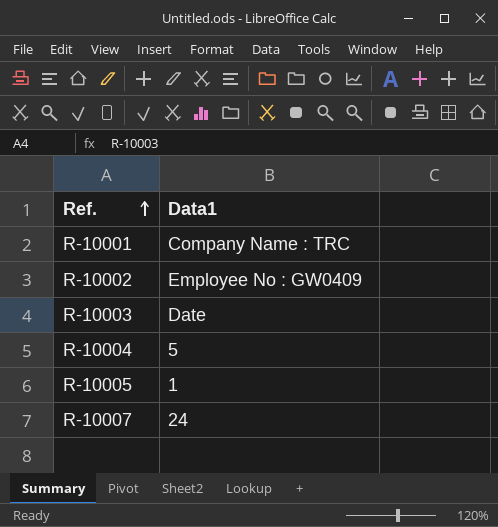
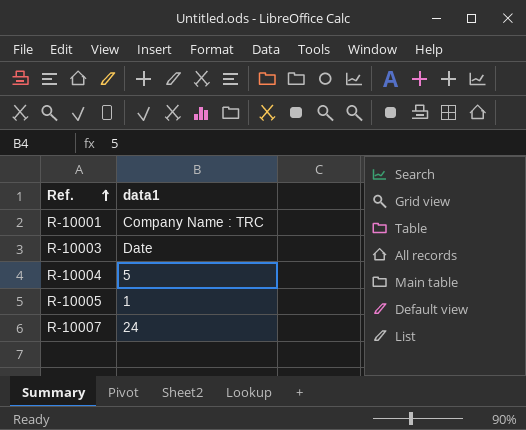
column name: Data1 -> data1
row R-10002: Employee No : GW0409 -> none

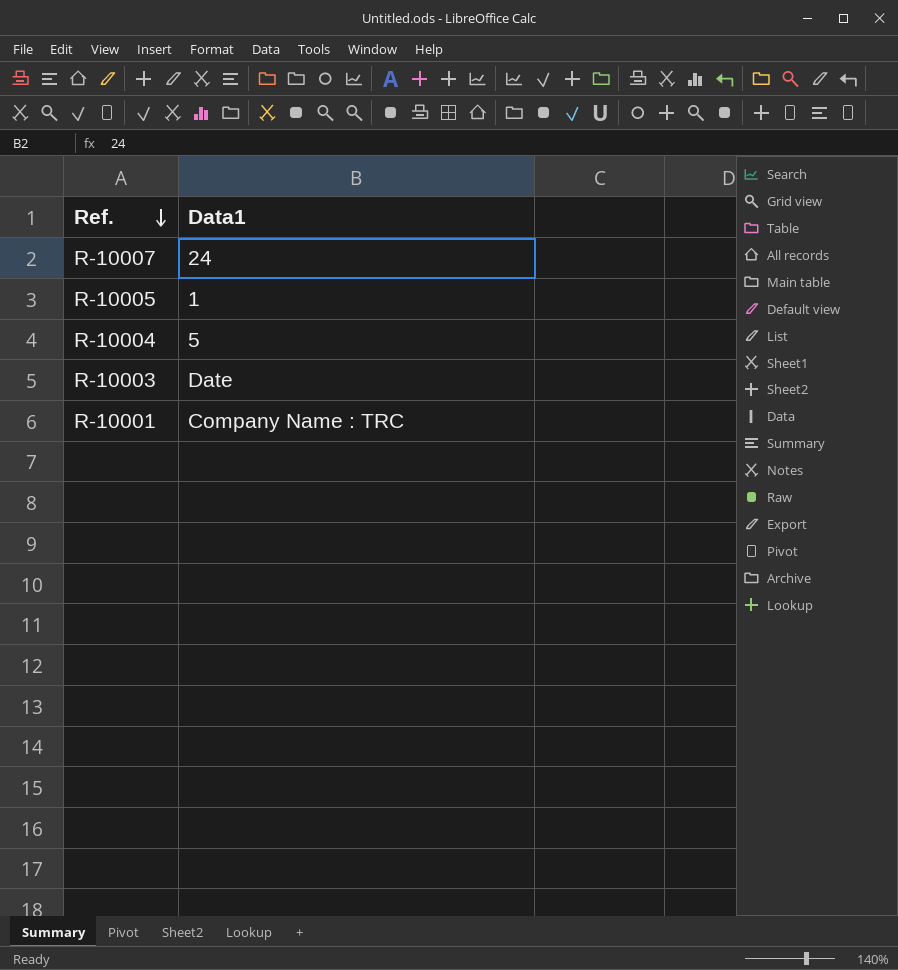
row order: Ref. ascending -> Ref. descending
column name: data1 -> Data1

